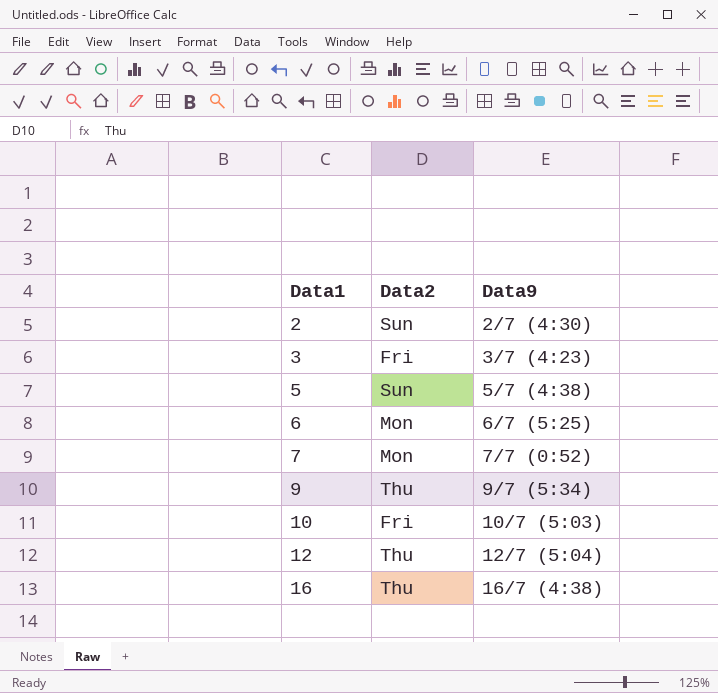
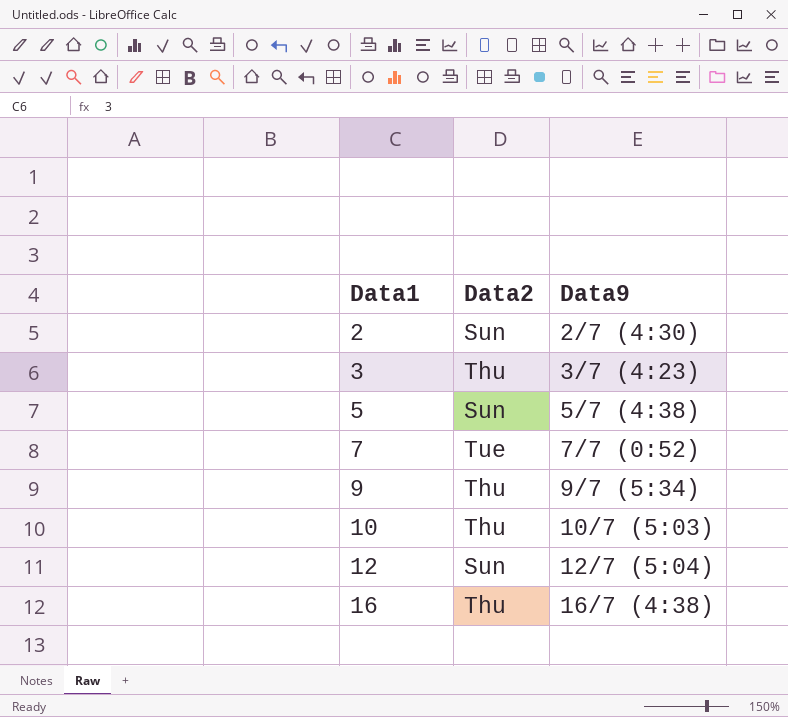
row 6: Mon | 6/7 (5:25) -> none
3 | Data2: Fri -> Thu
7 | Data2: Mon -> Tue
10 | Data2: Fri -> Thu
12 | Data2: Thu -> Sun

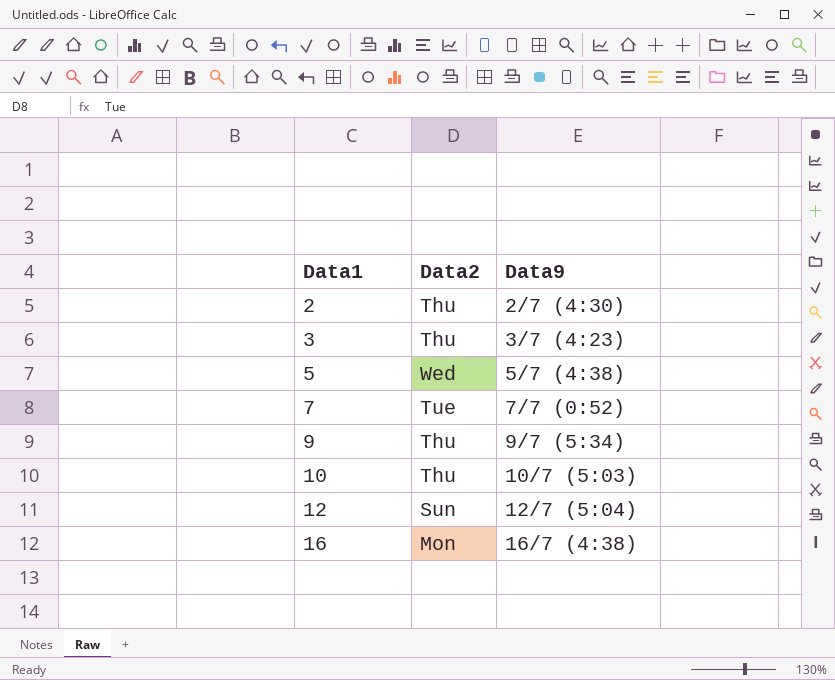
2 | Data2: Sun -> Thu
5 | Data2: Sun -> Wed
16 | Data2: Thu -> Mon

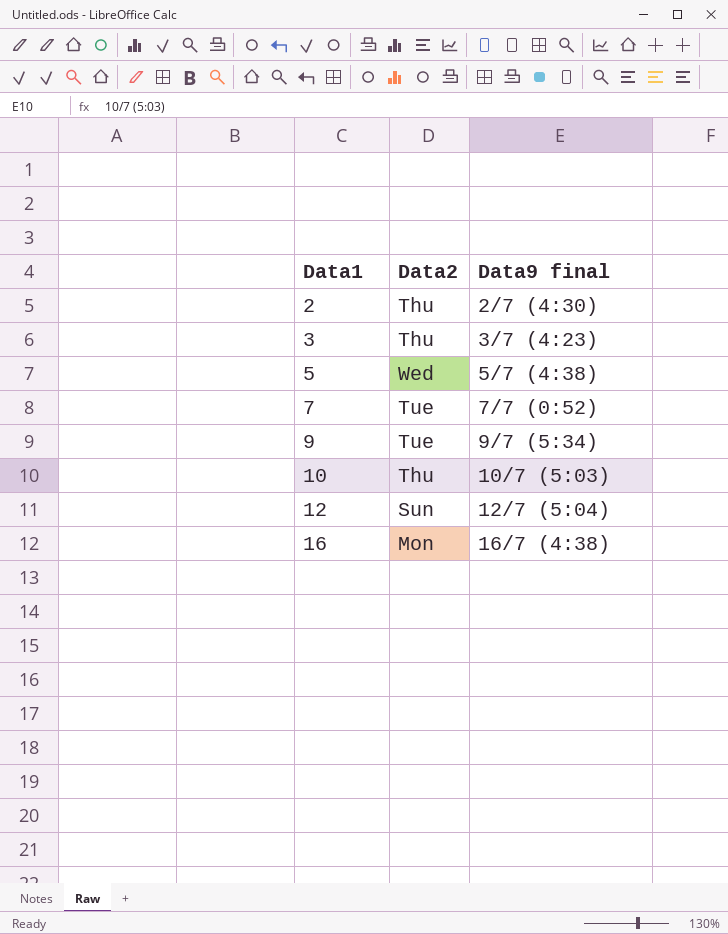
column name: Data9 -> Data9 final
9 | Data2: Thu -> Tue

